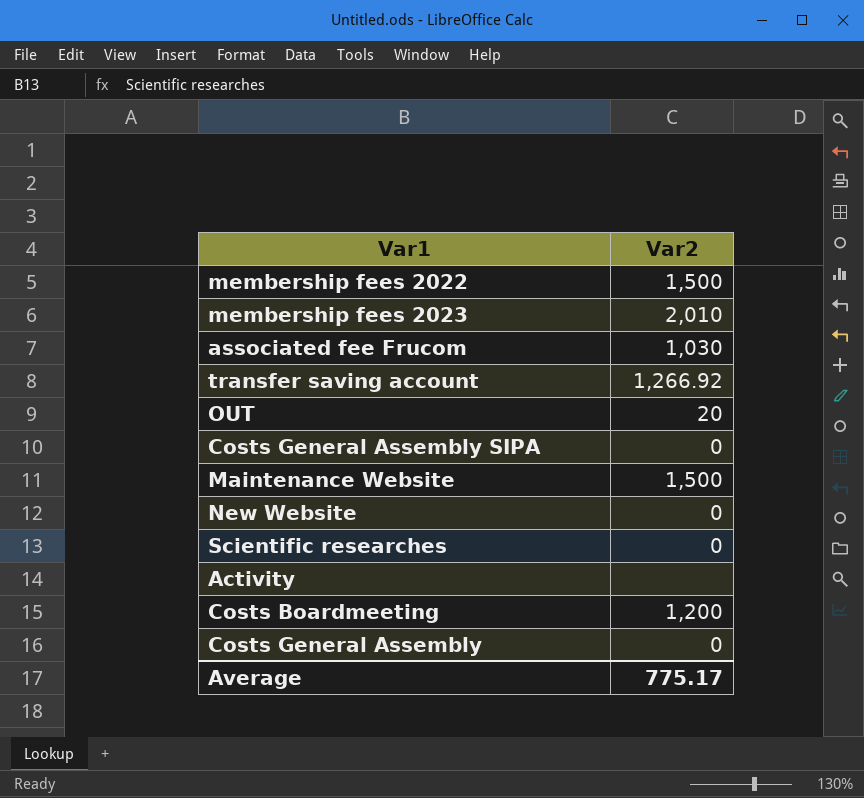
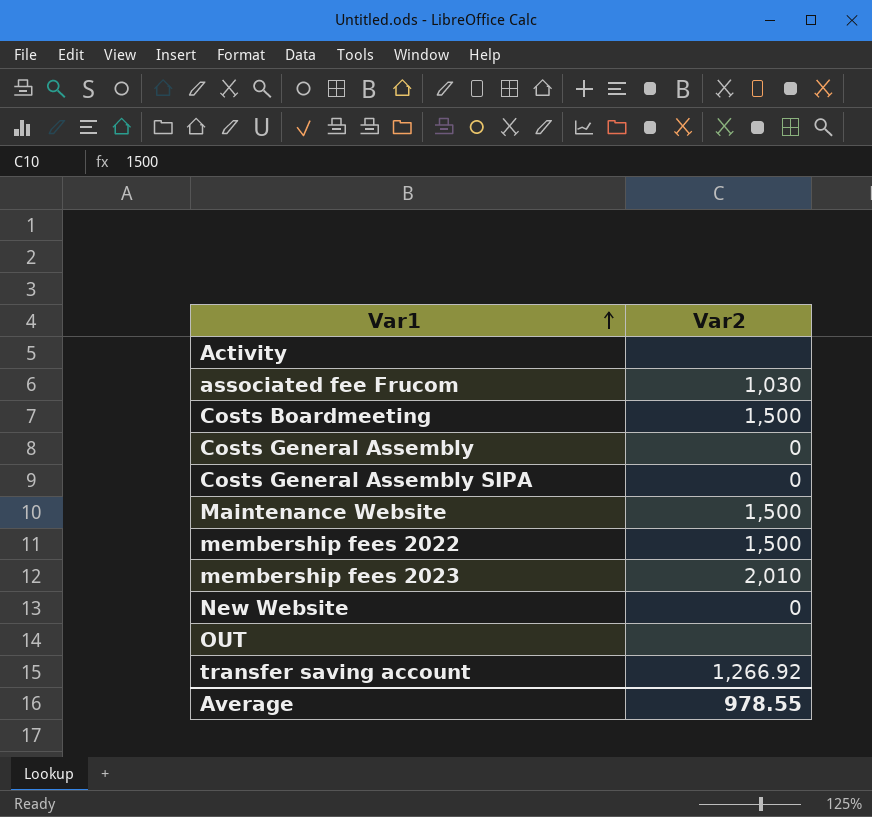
row order: none -> Var1 ascending
row Scientific researches: 0 -> none
Costs Boardmeeting | Var2: 1,200 -> 1,500
OUT | Var2: 20 -> none
Average | Var2: 775.17 -> 978.55

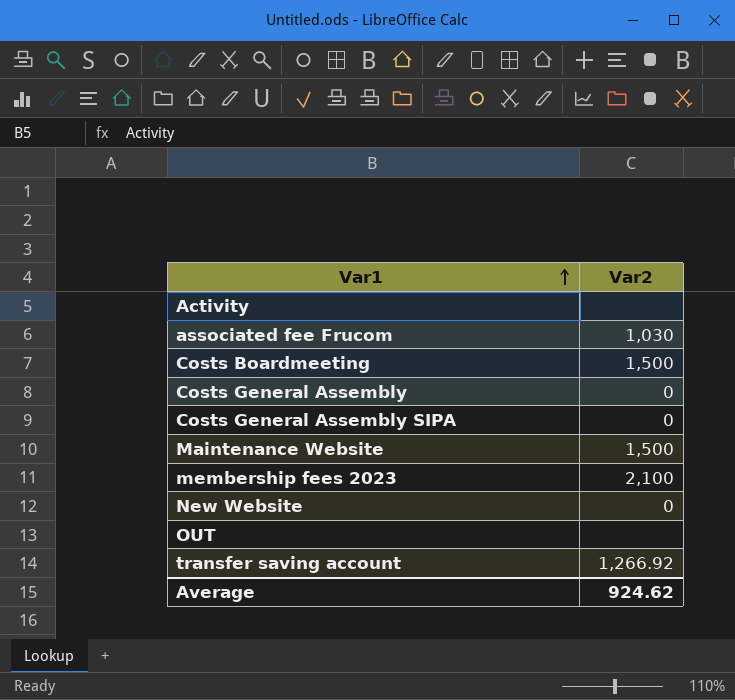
row membership fees 2022: 1,500 -> none
membership fees 2023 | Var2: 2,010 -> 2,100
Average | Var2: 978.55 -> 924.62

